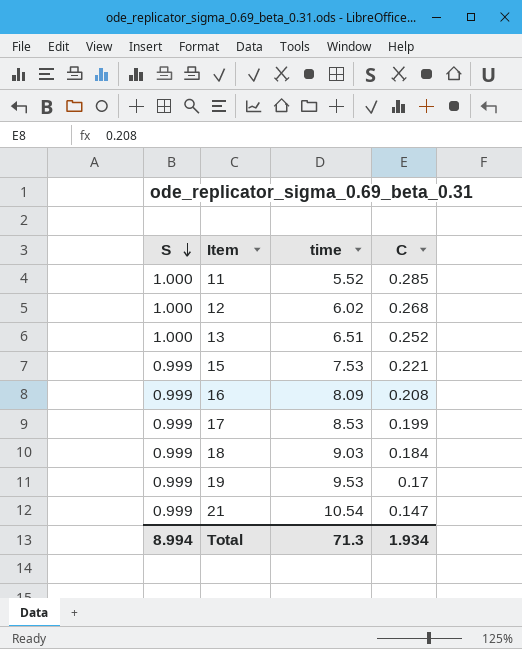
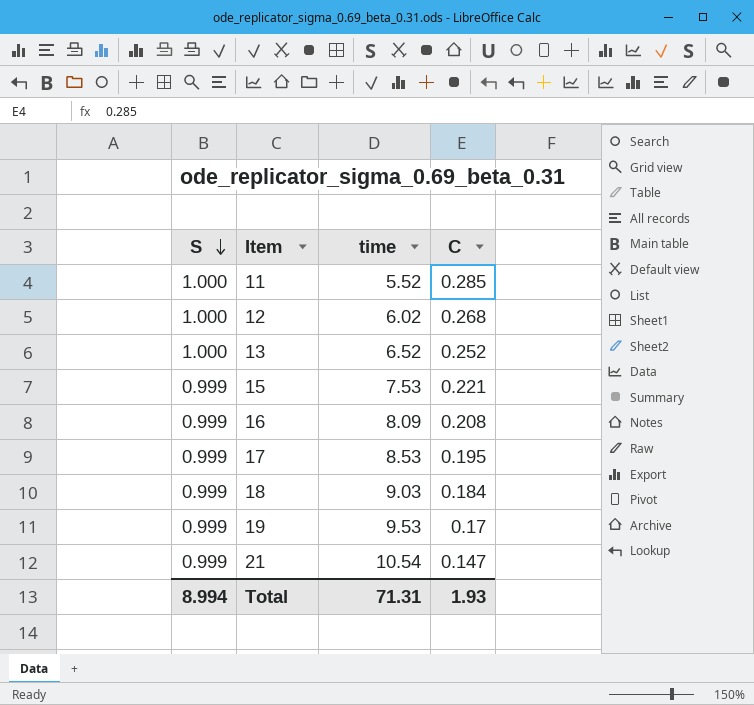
13 | time: 6.51 -> 6.52
17 | C: 0.199 -> 0.195
Total | time: 71.3 -> 71.31
Total | C: 1.934 -> 1.93

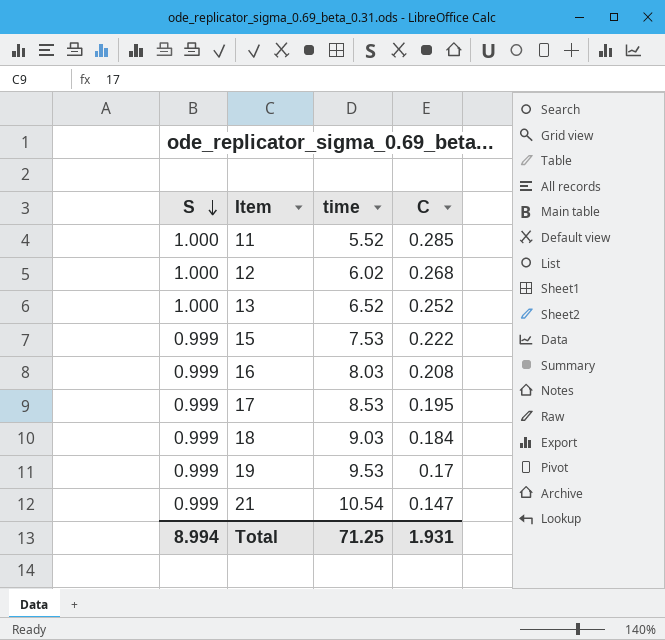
15 | C: 0.221 -> 0.222
16 | time: 8.09 -> 8.03
Total | time: 71.31 -> 71.25
Total | C: 1.93 -> 1.931

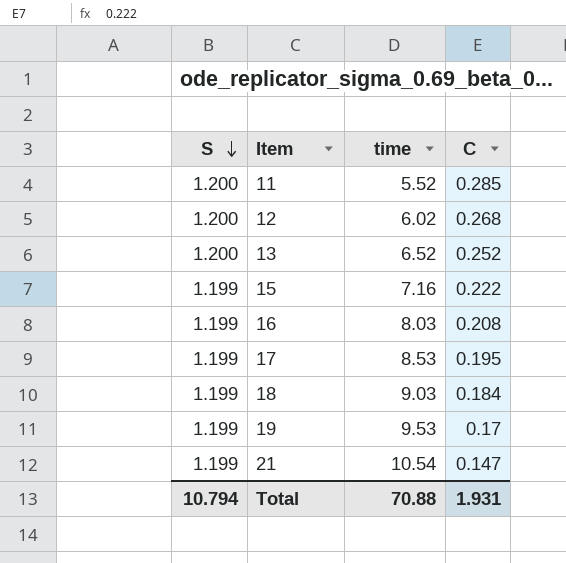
11 | S: 1.000 -> 1.200
12 | S: 1.000 -> 1.200
13 | S: 1.000 -> 1.200
15 | S: 0.999 -> 1.199
15 | time: 7.53 -> 7.16
16 | S: 0.999 -> 1.199
17 | S: 0.999 -> 1.199
18 | S: 0.999 -> 1.199
19 | S: 0.999 -> 1.199
21 | S: 0.999 -> 1.199
Total | S: 8.994 -> 10.794
Total | time: 71.25 -> 70.88

